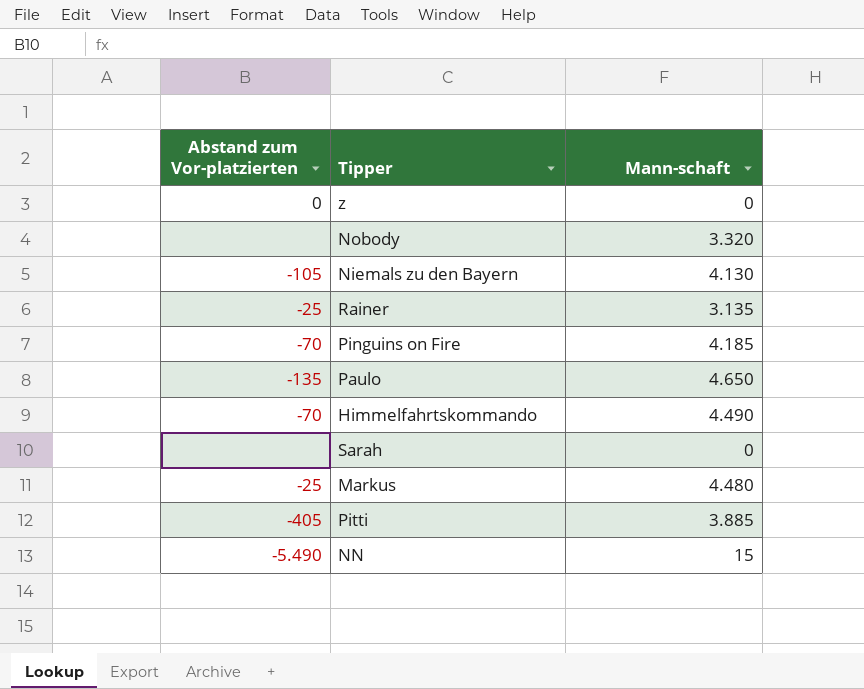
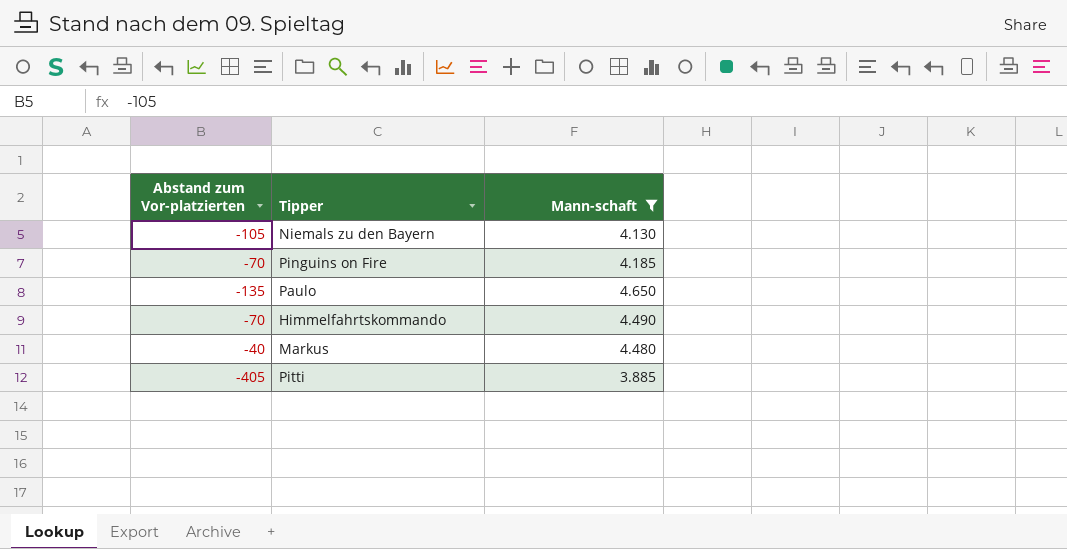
filter: none -> Mann-schaft >= 3.885
Markus | Abstand zum Vor-platzierten: -25 -> -40

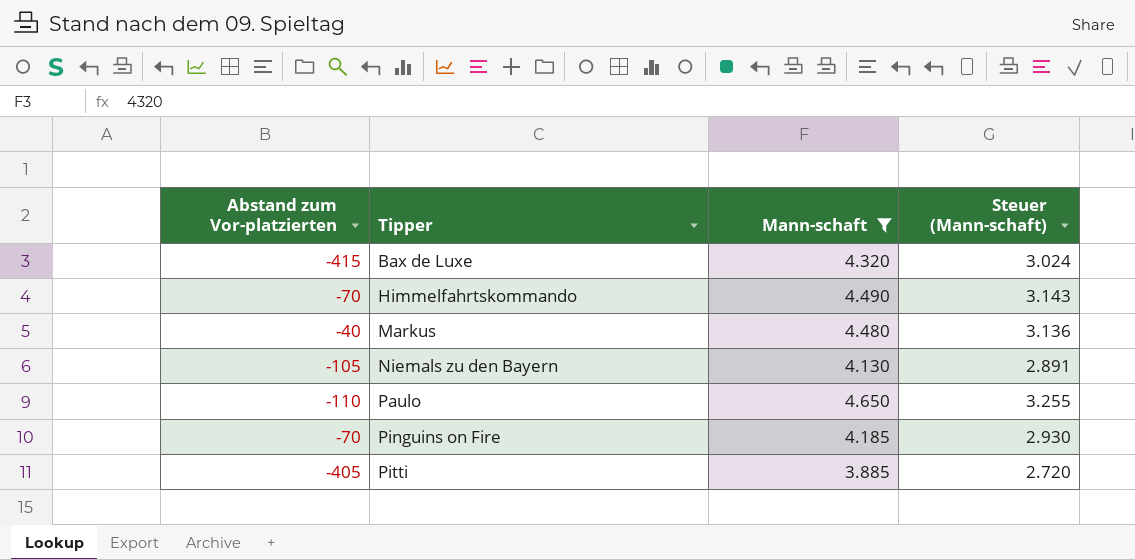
row order: none -> Tipper ascending
column Steuer (Mann-schaft) | formula: none -> [Mann-schaft] * 0,7
row Bax de Luxe: none -> -415 | 4.320 | 3.024
Paulo | Abstand zum Vor-platzierten: -135 -> -110

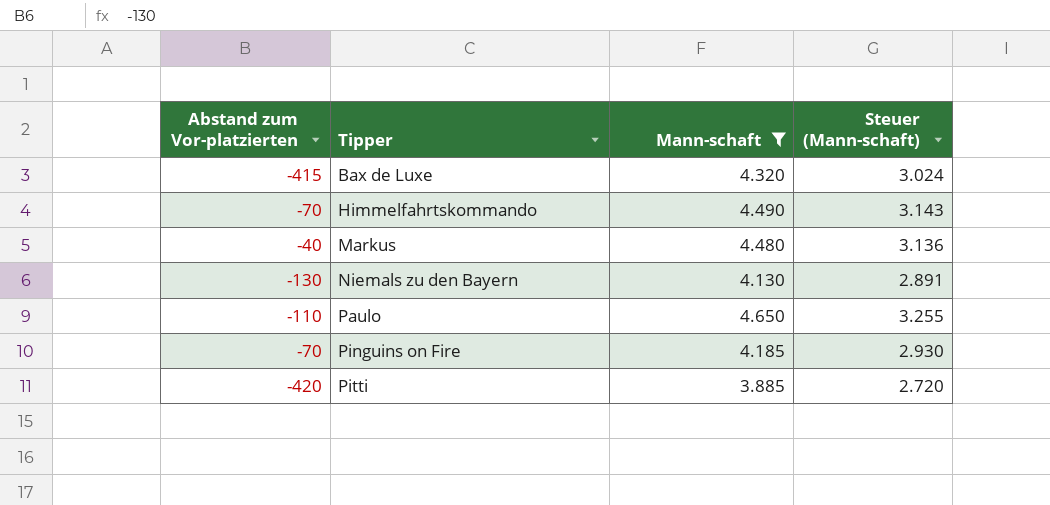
Niemals zu den Bayern | Abstand zum Vor-platzierten: -105 -> -130
Pitti | Abstand zum Vor-platzierten: -405 -> -420

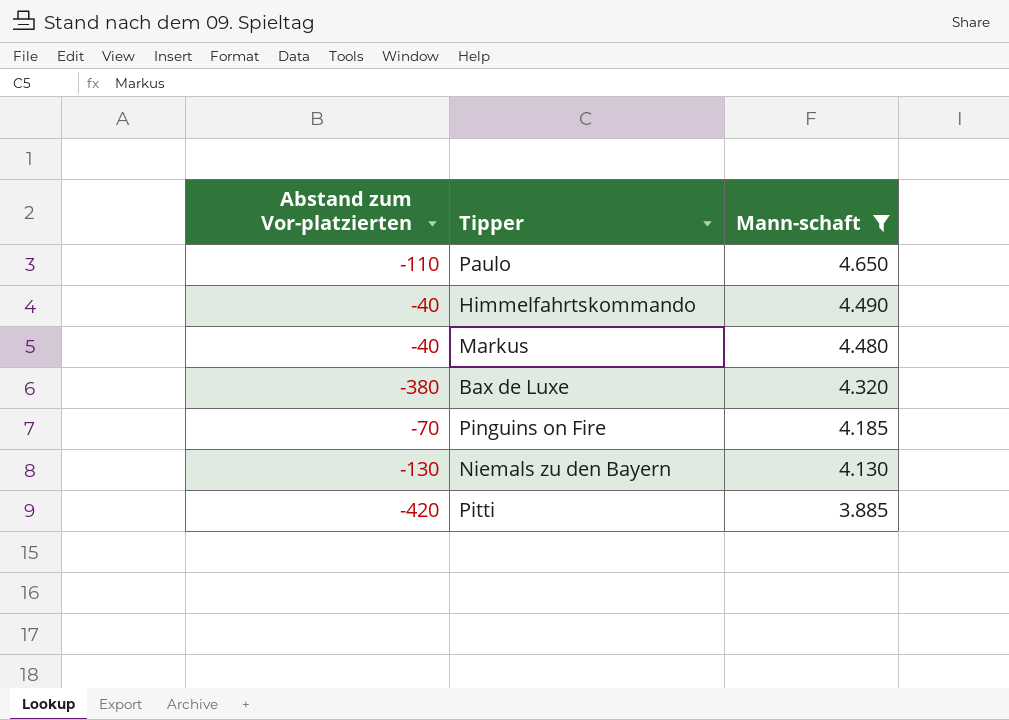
row order: Tipper ascending -> Mann-schaft descending
column Steuer (Mann-schaft) | formula: [Mann-schaft] * 0,7 -> none
Himmelfahrtskommando | Abstand zum Vor-platzierten: -70 -> -40
Bax de Luxe | Abstand zum Vor-platzierten: -415 -> -380

